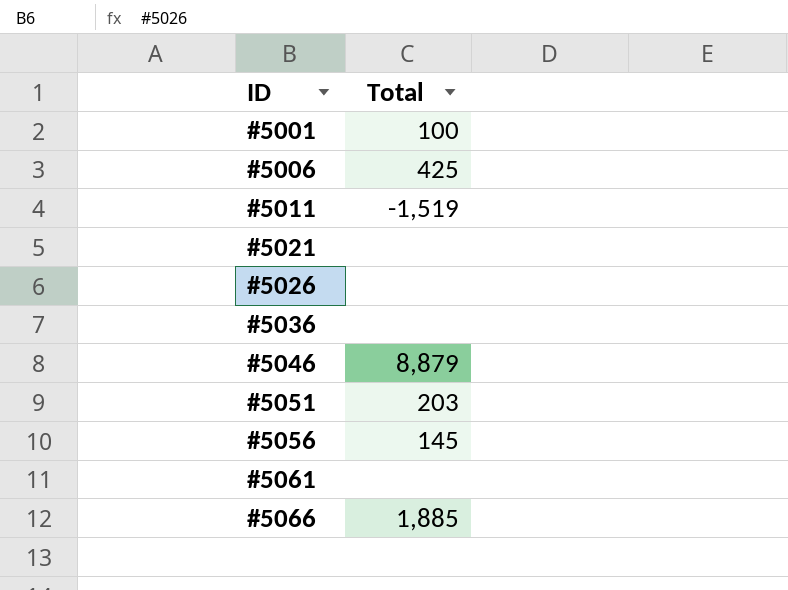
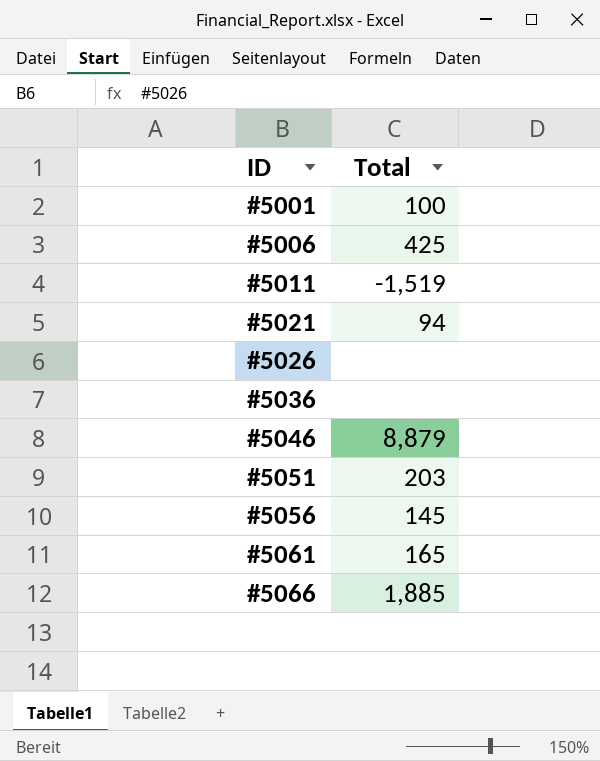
#5021 | Total: none -> 94
#5061 | Total: none -> 165

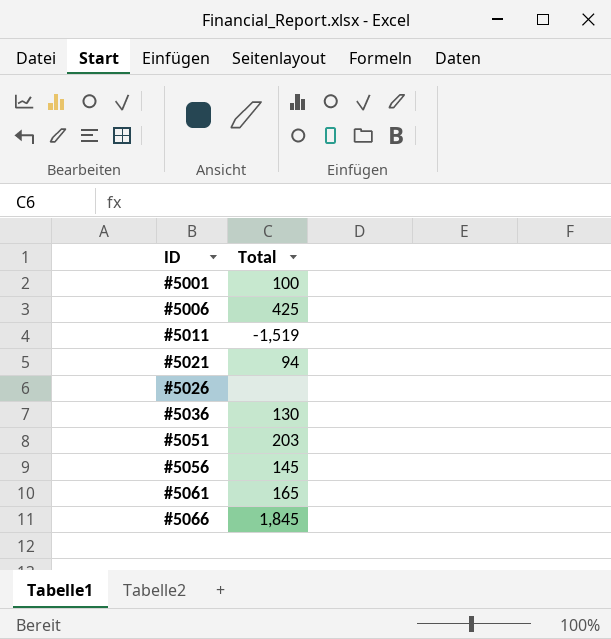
row #5046: 8,879 -> none
#5036 | Total: none -> 130
#5066 | Total: 1,885 -> 1,845

